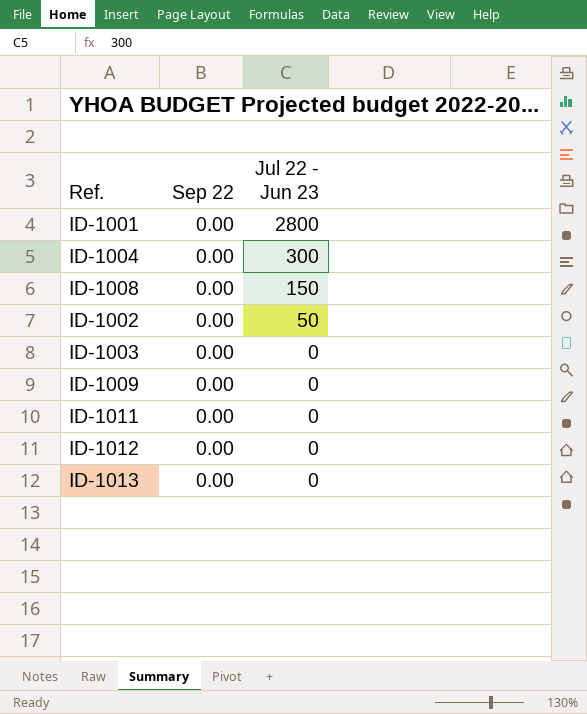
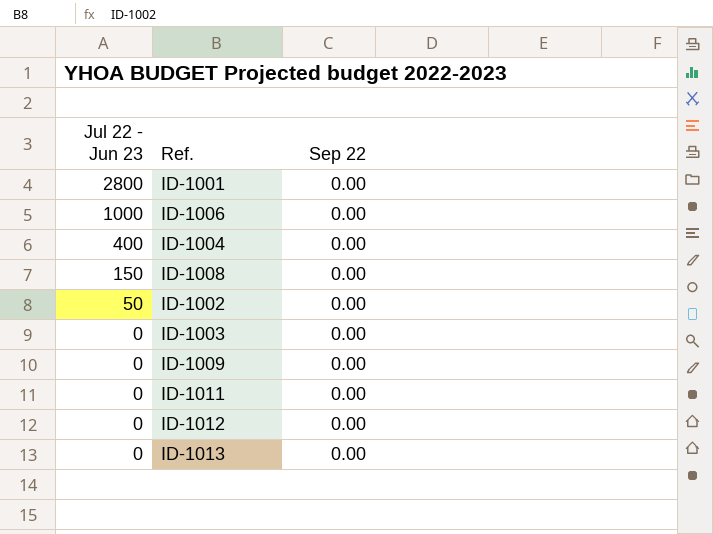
column Jul 22 - Jun 23 | position: 3 -> 1
row ID-1006: none -> 1000 | 0.00
ID-1004 | Jul 22 - Jun 23: 300 -> 400

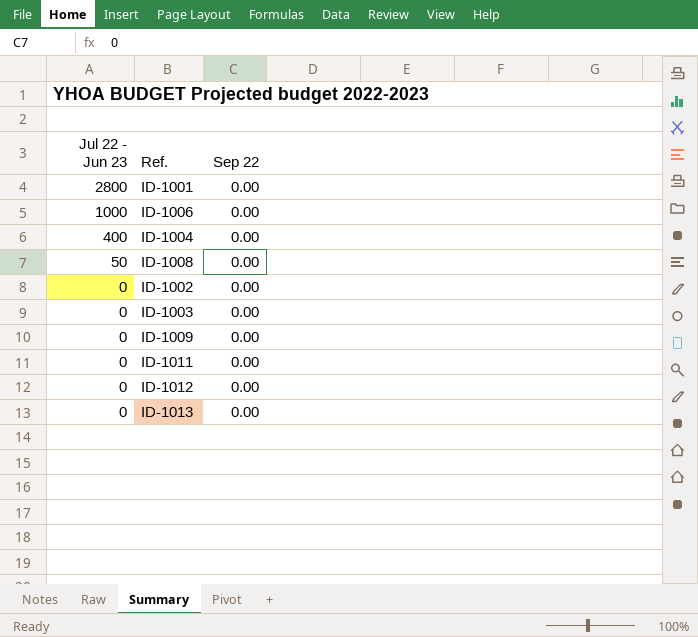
ID-1008 | Jul 22 - Jun 23: 150 -> 50
ID-1002 | Jul 22 - Jun 23: 50 -> 0

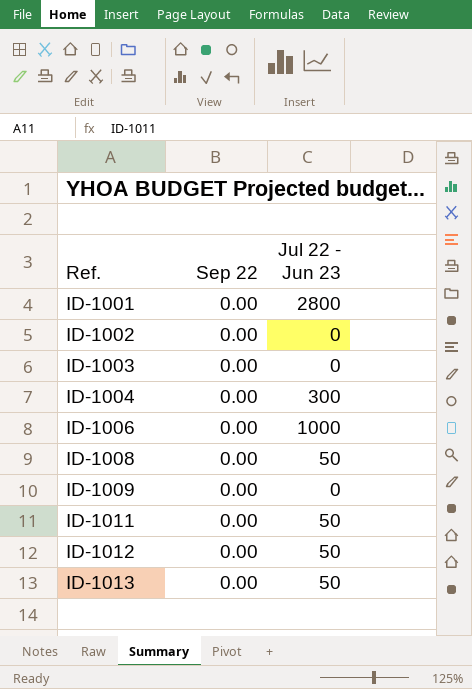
row order: Jul 22 - Jun 23 descending -> Ref. ascending
column Jul 22 - Jun 23 | position: 1 -> 3
ID-1004 | Jul 22 - Jun 23: 400 -> 300
ID-1011 | Jul 22 - Jun 23: 0 -> 50
ID-1012 | Jul 22 - Jun 23: 0 -> 50
ID-1013 | Jul 22 - Jun 23: 0 -> 50

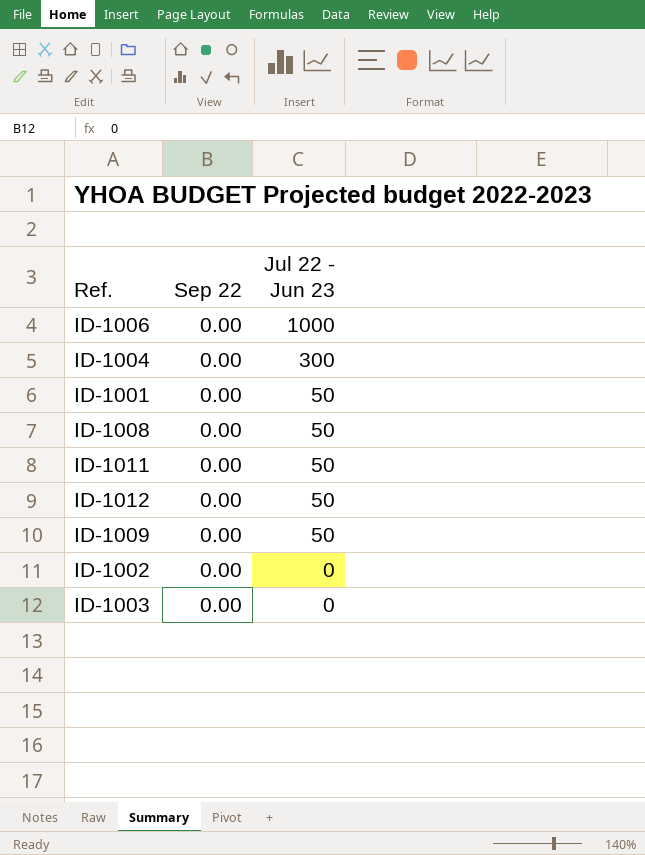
row order: Ref. ascending -> Jul 22 - Jun 23 descending
row ID-1013: 0.00 | 50 -> none
ID-1001 | Jul 22 - Jun 23: 2800 -> 50
ID-1009 | Jul 22 - Jun 23: 0 -> 50

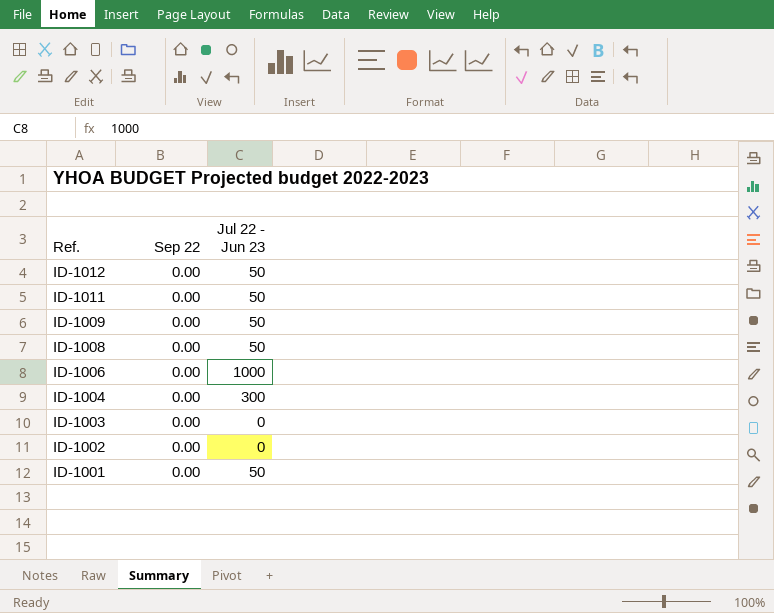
row order: Jul 22 - Jun 23 descending -> Ref. descending

